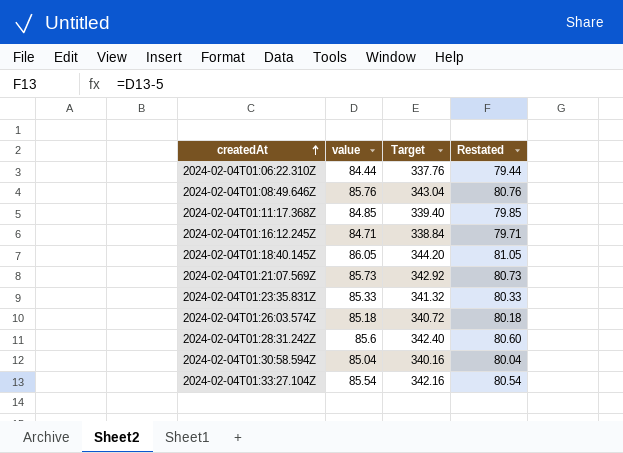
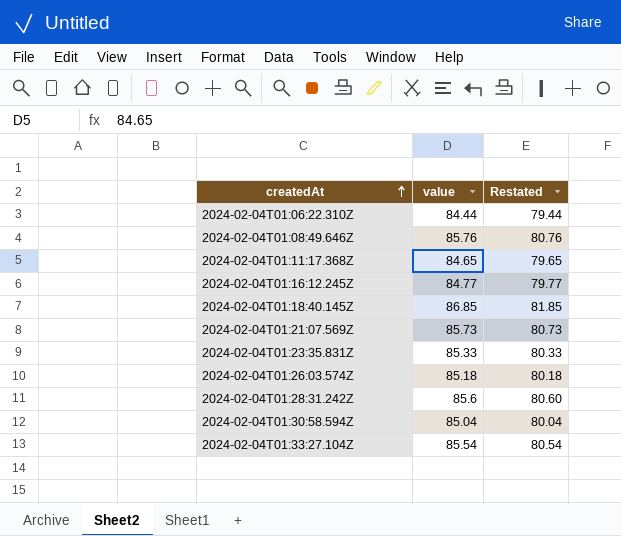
column Target | formula: [value] * 4 -> none
2024-02-04T01:11:17.368Z | value: 84.85 -> 84.65
2024-02-04T01:11:17.368Z | Restated: 79.85 -> 79.65
2024-02-04T01:16:12.245Z | value: 84.71 -> 84.77
2024-02-04T01:16:12.245Z | Restated: 79.71 -> 79.77
2024-02-04T01:18:40.145Z | value: 86.05 -> 86.85
2024-02-04T01:18:40.145Z | Restated: 81.05 -> 81.85

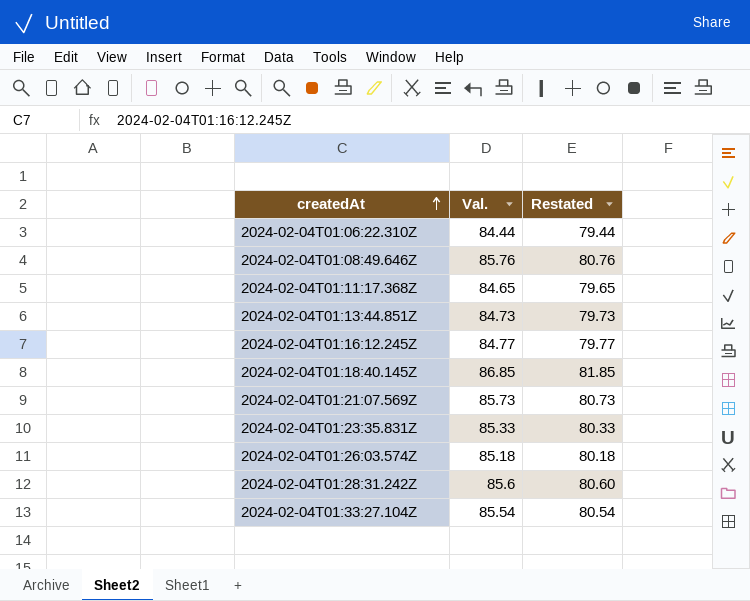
column name: value -> Val.
row 2024-02-04T01:30:58.594Z: 85.04 | 80.04 -> none
row 2024-02-04T01:13:44.851Z: none -> 84.73 | 79.73

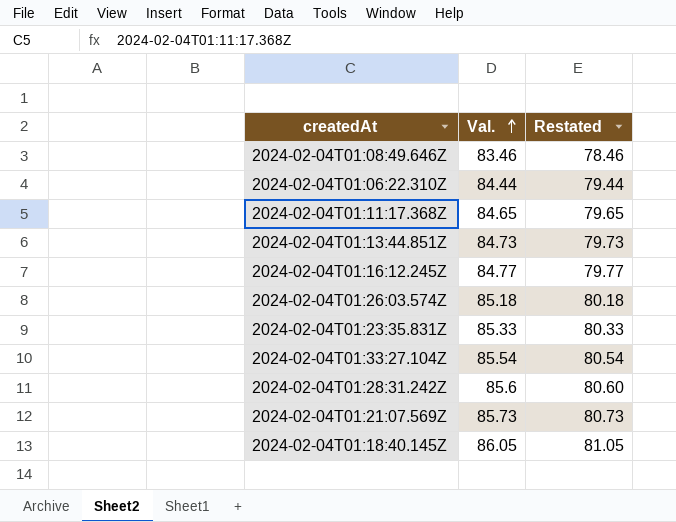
row order: createdAt ascending -> Val. ascending
2024-02-04T01:08:49.646Z | Val.: 85.76 -> 83.46
2024-02-04T01:08:49.646Z | Restated: 80.76 -> 78.46
2024-02-04T01:18:40.145Z | Val.: 86.85 -> 86.05
2024-02-04T01:18:40.145Z | Restated: 81.85 -> 81.05

